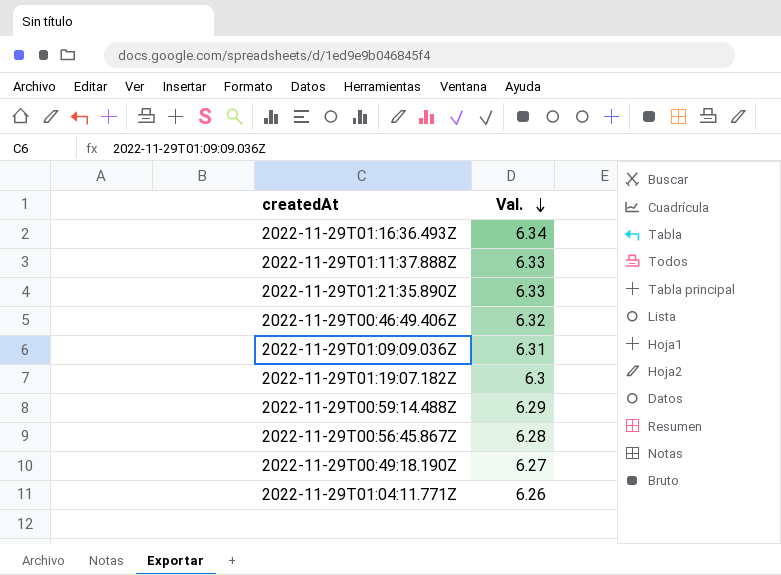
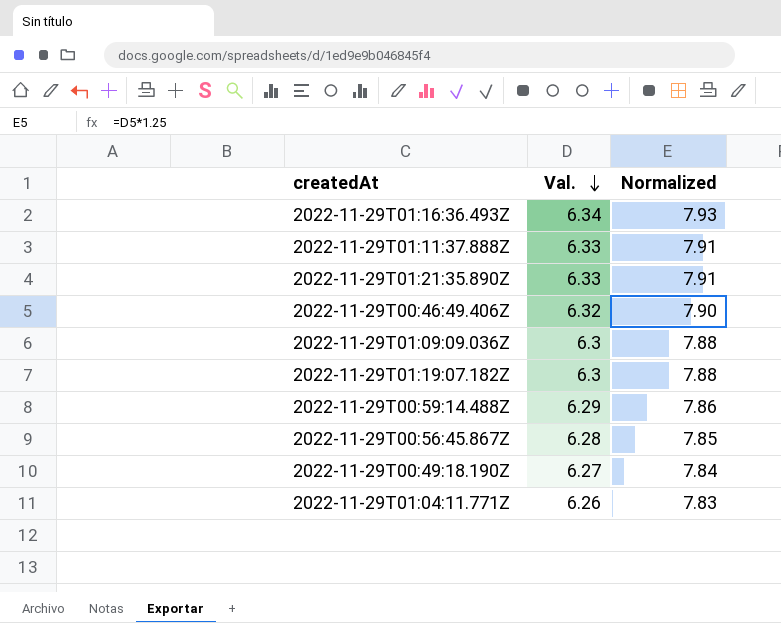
column Normalized | formula: none -> [Val.] * 1.25
2022-11-29T01:09:09.036Z | Val.: 6.31 -> 6.3

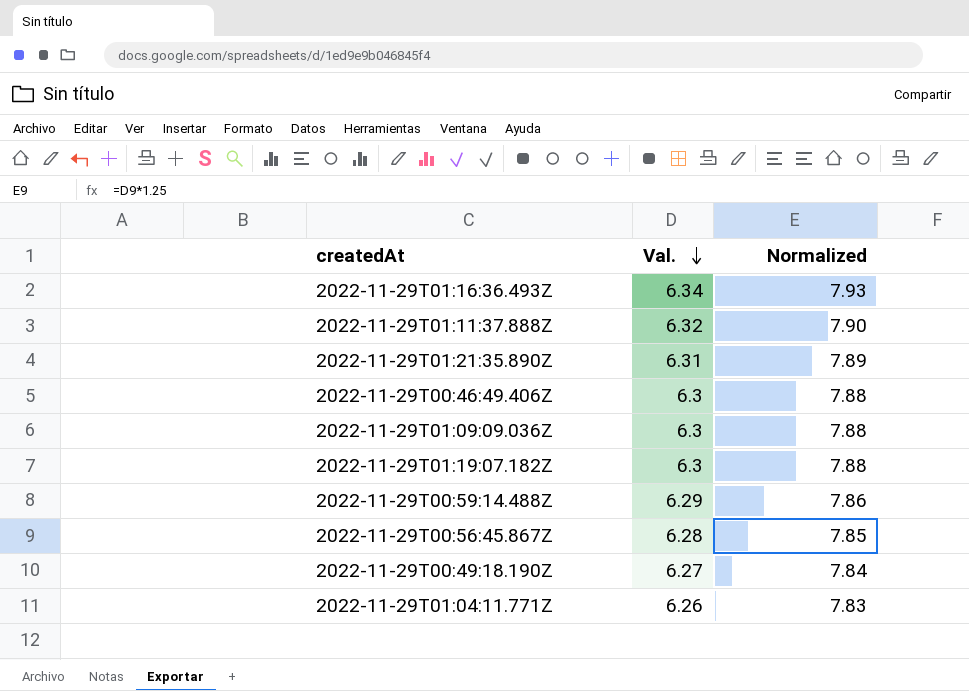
2022-11-29T01:11:37.888Z | Val.: 6.33 -> 6.32
2022-11-29T01:11:37.888Z | Normalized: 7.91 -> 7.90
2022-11-29T01:21:35.890Z | Val.: 6.33 -> 6.31
2022-11-29T01:21:35.890Z | Normalized: 7.91 -> 7.89
2022-11-29T00:46:49.406Z | Val.: 6.32 -> 6.3
2022-11-29T00:46:49.406Z | Normalized: 7.90 -> 7.88

